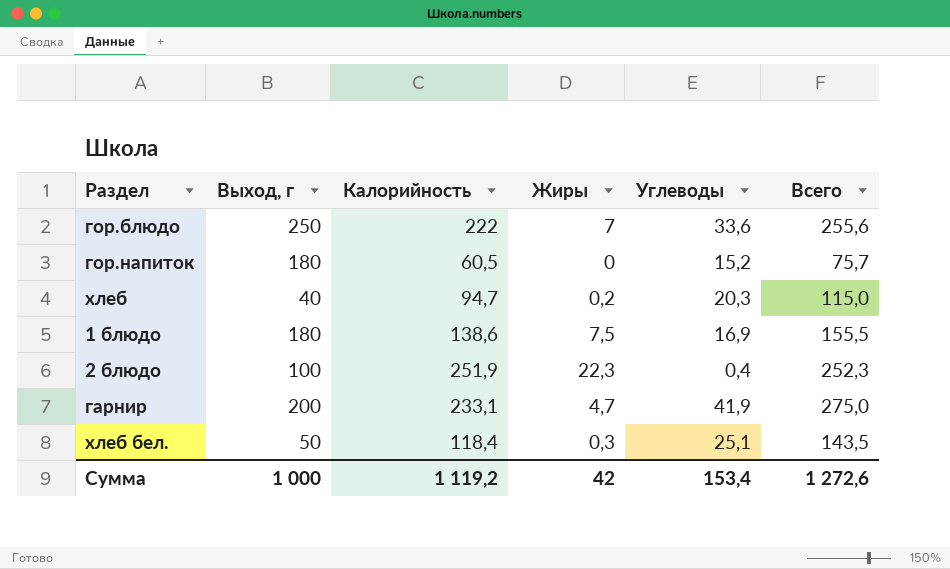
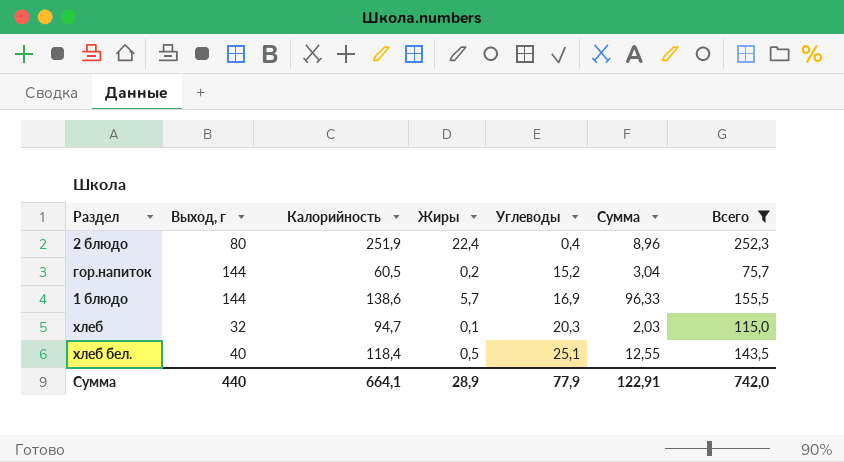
filter: none -> Всего <= 252,3
row order: none -> Углеводы ascending
column Сумма | formula: none -> [Жиры] * [Углеводы]
2 блюдо | Выход, г: 100 -> 80
2 блюдо | Жиры: 22,3 -> 22,4
гор.напиток | Выход, г: 180 -> 144
гор.напиток | Жиры: 0 -> 0,2
1 блюдо | Выход, г: 180 -> 144
1 блюдо | Жиры: 7,5 -> 5,7
хлеб | Выход, г: 40 -> 32
хлеб | Жиры: 0,2 -> 0,1
хлеб бел. | Выход, г: 50 -> 40
хлеб бел. | Жиры: 0,3 -> 0,5
Сумма | Выход, г: 1 000 -> 440
Сумма | Калорийность: 1 119,2 -> 664,1
Сумма | Жиры: 42 -> 28,9
Сумма | Углеводы: 153,4 -> 77,9
Сумма | Всего: 1 272,6 -> 742,0

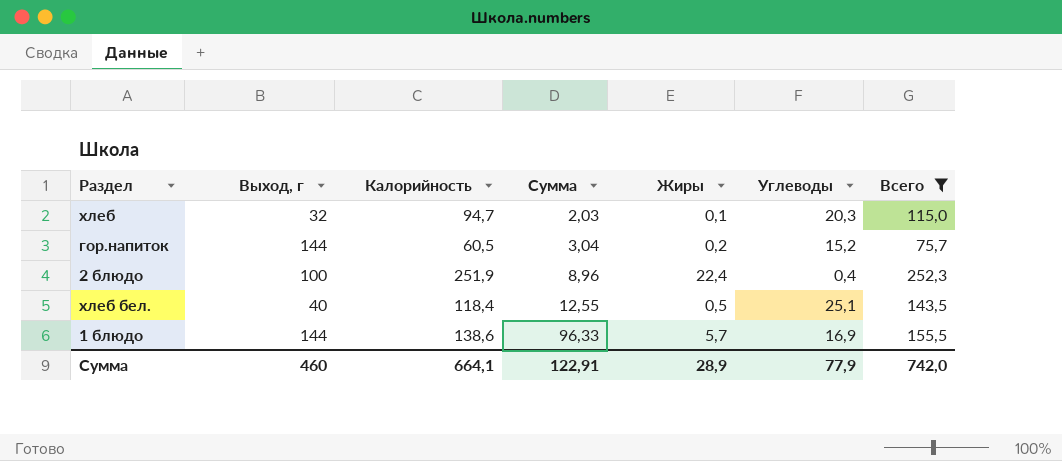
row order: Углеводы ascending -> Сумма ascending
column Сумма | position: 6 -> 4
2 блюдо | Выход, г: 80 -> 100
Сумма | Выход, г: 440 -> 460

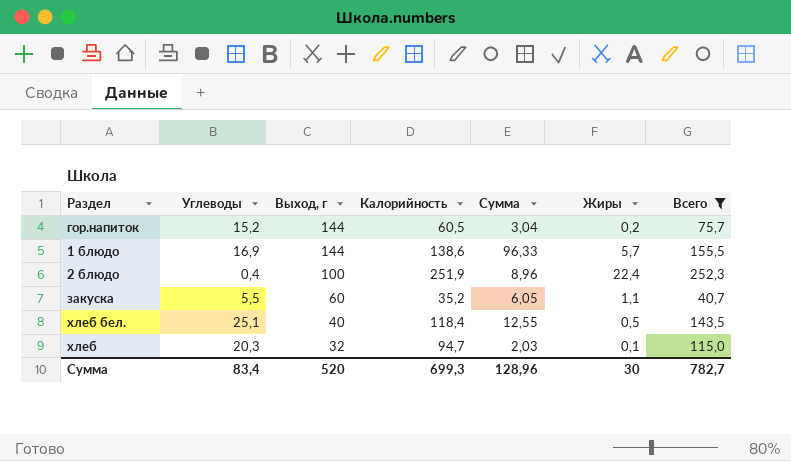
row order: Сумма ascending -> Выход, г descending
column Углеводы | position: 6 -> 2
row закуска: none -> 5,5 | 60 | 35,2 | 6,05 | 1,1 | 40,7
Сумма | Углеводы: 77,9 -> 83,4
Сумма | Выход, г: 460 -> 520
Сумма | Калорийность: 664,1 -> 699,3
Сумма | Сумма: 122,91 -> 128,96
Сумма | Жиры: 28,9 -> 30
Сумма | Всего: 742,0 -> 782,7

